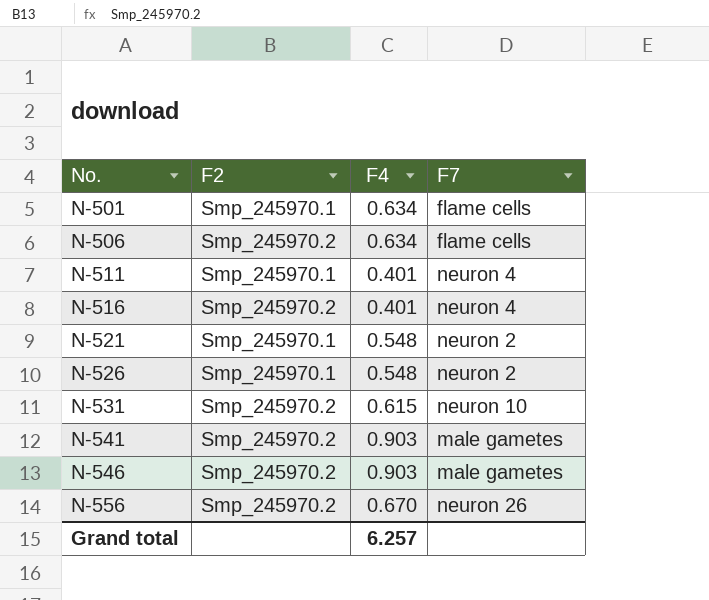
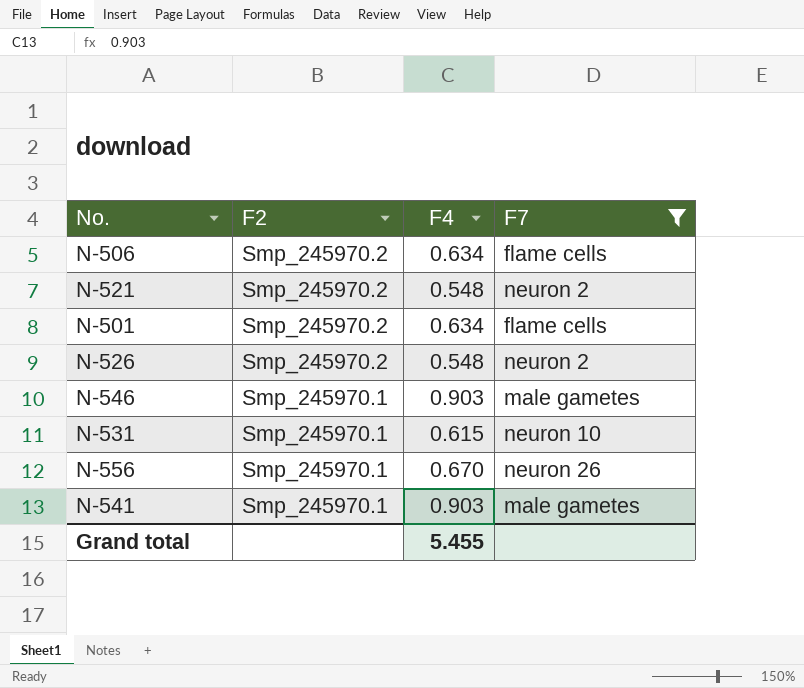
filter: none -> F7 != neuron 4
row order: No. ascending -> F2 descending
N-521 | F2: Smp_245970.1 -> Smp_245970.2
N-501 | F2: Smp_245970.1 -> Smp_245970.2
N-526 | F2: Smp_245970.1 -> Smp_245970.2
N-546 | F2: Smp_245970.2 -> Smp_245970.1
N-531 | F2: Smp_245970.2 -> Smp_245970.1
N-556 | F2: Smp_245970.2 -> Smp_245970.1
N-541 | F2: Smp_245970.2 -> Smp_245970.1
Grand total | F4: 6.257 -> 5.455

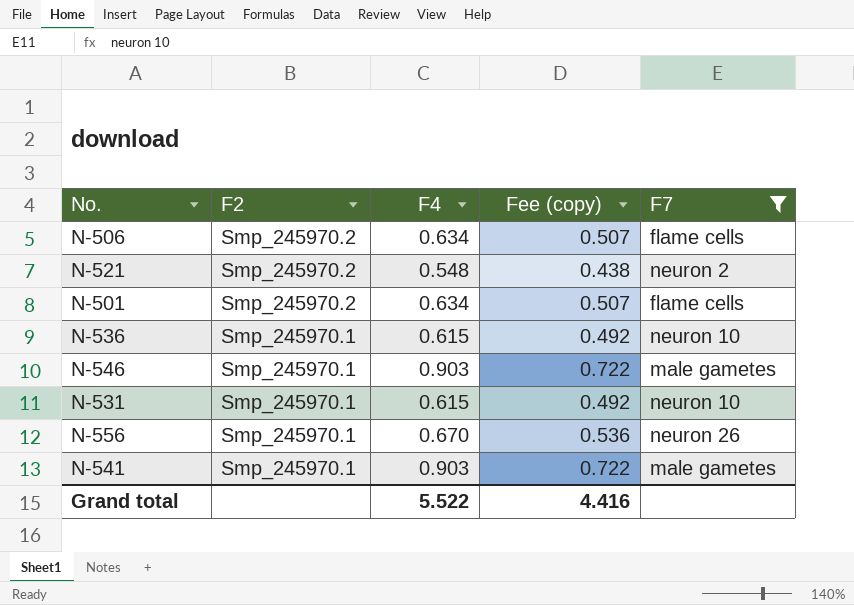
column Fee (copy) | formula: none -> [F4] * 0.8
row N-526: Smp_245970.2 | 0.548 | neuron 2 -> none
row N-536: none -> Smp_245970.1 | 0.615 | 0.492 | neuron 10
Grand total | F4: 5.455 -> 5.522

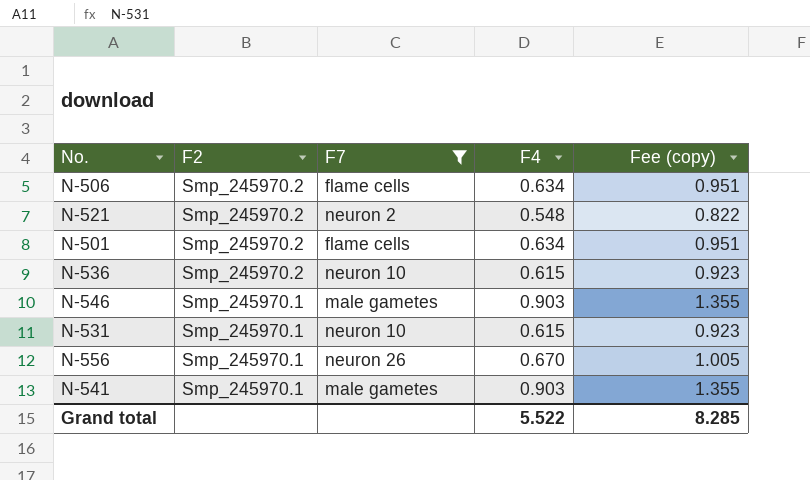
column F7 | position: 5 -> 3
column Fee (copy) | formula: [F4] * 0.8 -> [F4] * 1.5
N-536 | F2: Smp_245970.1 -> Smp_245970.2
Grand total | Fee (copy): 4.416 -> 8.285

